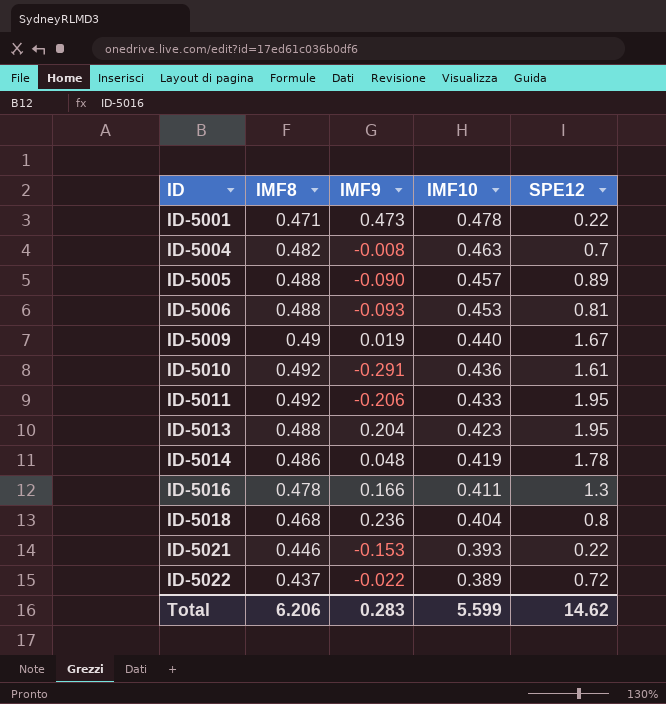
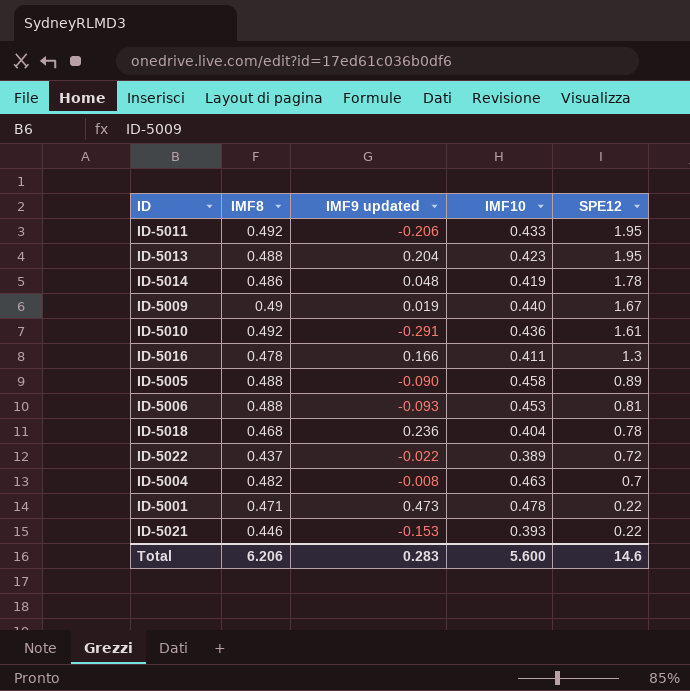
row order: ID ascending -> SPE12 descending
column name: IMF9 -> IMF9 updated
ID-5005 | IMF10: 0.457 -> 0.458
ID-5018 | SPE12: 0.8 -> 0.78
Total | IMF10: 5.599 -> 5.600
Total | SPE12: 14.62 -> 14.6

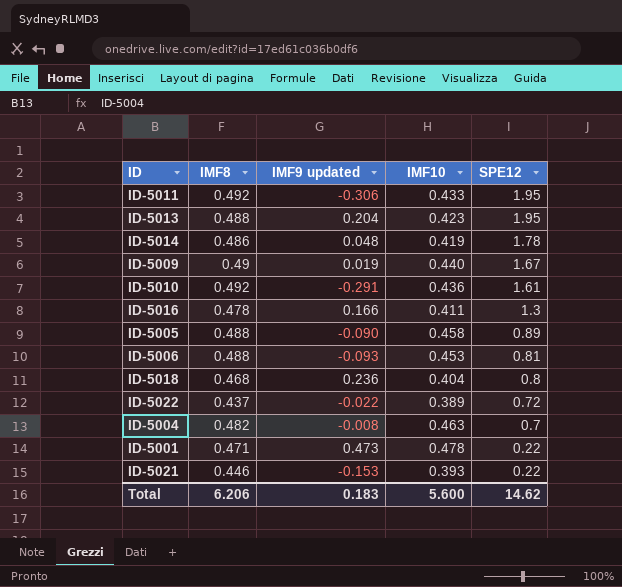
ID-5011 | IMF9 updated: -0.206 -> -0.306
ID-5018 | SPE12: 0.78 -> 0.8
Total | IMF9 updated: 0.283 -> 0.183
Total | SPE12: 14.6 -> 14.62

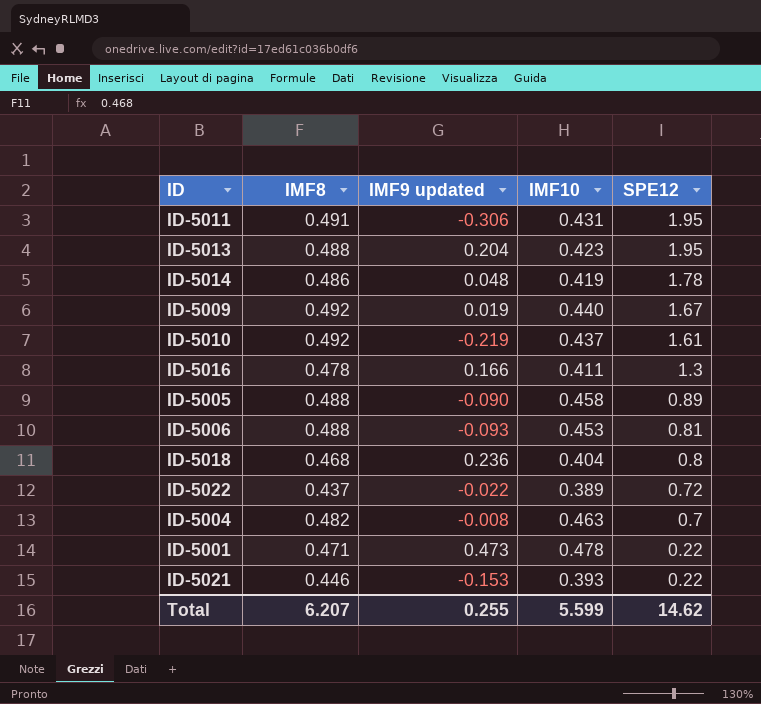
ID-5011 | IMF8: 0.492 -> 0.491
ID-5011 | IMF10: 0.433 -> 0.431
ID-5009 | IMF8: 0.49 -> 0.492
ID-5010 | IMF9 updated: -0.291 -> -0.219
ID-5010 | IMF10: 0.436 -> 0.437
Total | IMF8: 6.206 -> 6.207
Total | IMF9 updated: 0.183 -> 0.255
Total | IMF10: 5.600 -> 5.599

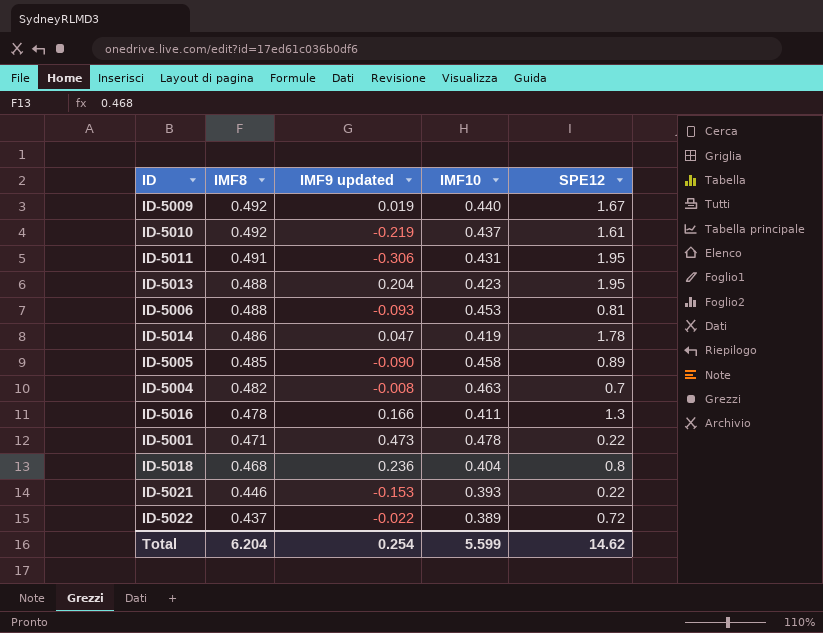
row order: SPE12 descending -> IMF8 descending
ID-5014 | IMF9 updated: 0.048 -> 0.047
ID-5005 | IMF8: 0.488 -> 0.485
Total | IMF8: 6.207 -> 6.204
Total | IMF9 updated: 0.255 -> 0.254

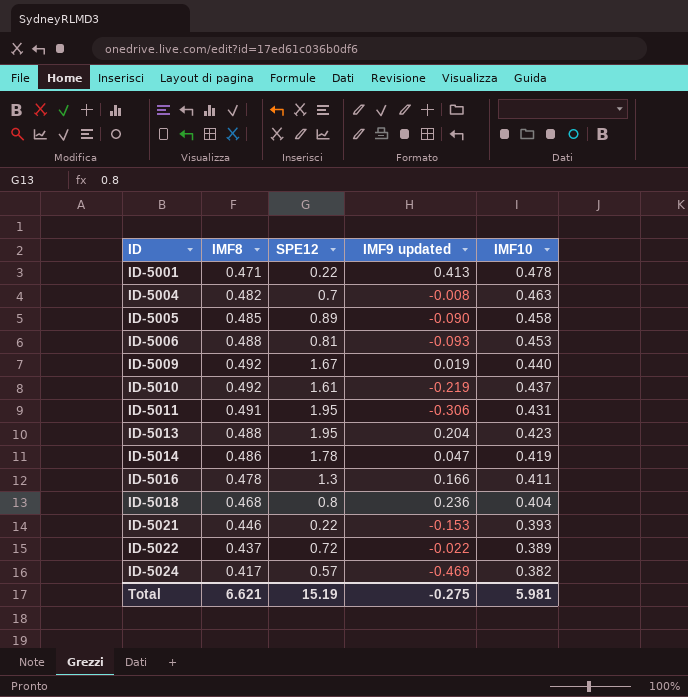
row order: IMF8 descending -> ID ascending
column SPE12 | position: 5 -> 3
ID-5001 | IMF9 updated: 0.473 -> 0.413
row ID-5024: none -> 0.417 | 0.57 | -0.469 | 0.382
Total | IMF8: 6.204 -> 6.621
Total | SPE12: 14.62 -> 15.19
Total | IMF9 updated: 0.254 -> -0.275
Total | IMF10: 5.599 -> 5.981

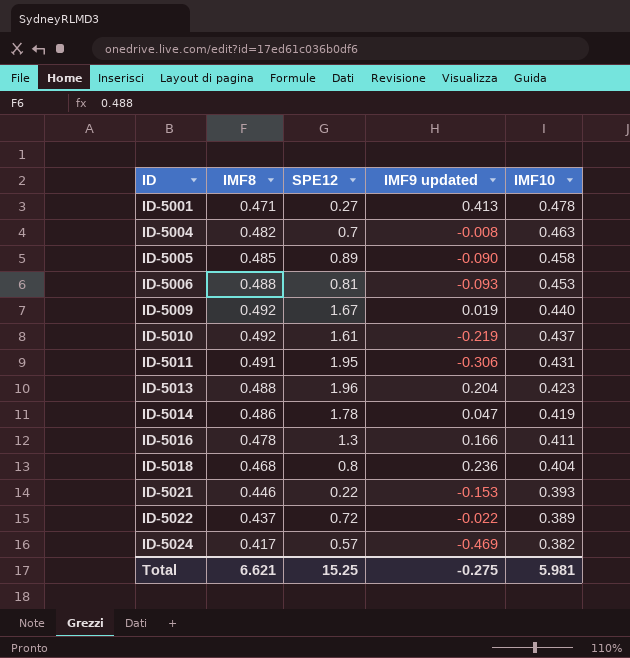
ID-5001 | SPE12: 0.22 -> 0.27
ID-5013 | SPE12: 1.95 -> 1.96
Total | SPE12: 15.19 -> 15.25

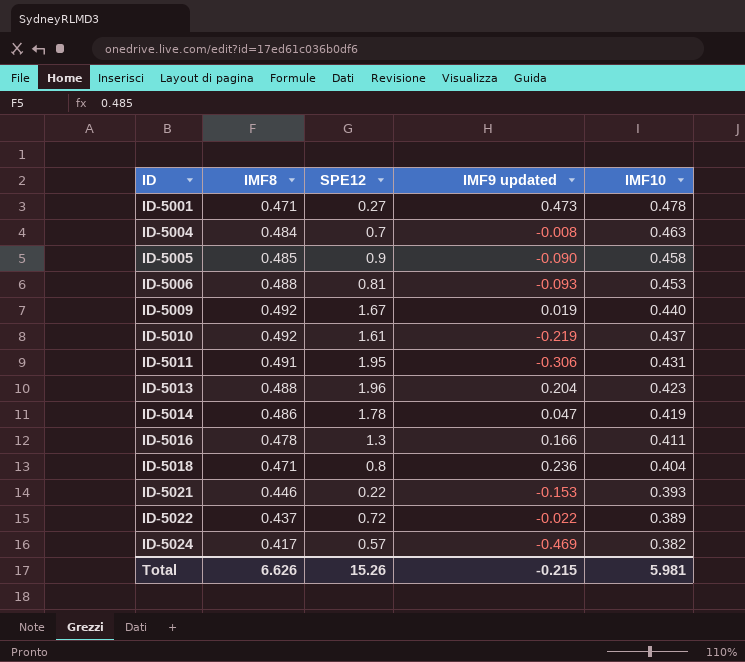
ID-5001 | IMF9 updated: 0.413 -> 0.473
ID-5004 | IMF8: 0.482 -> 0.484
ID-5005 | SPE12: 0.89 -> 0.9
ID-5018 | IMF8: 0.468 -> 0.471
Total | IMF8: 6.621 -> 6.626
Total | SPE12: 15.25 -> 15.26
Total | IMF9 updated: -0.275 -> -0.215

